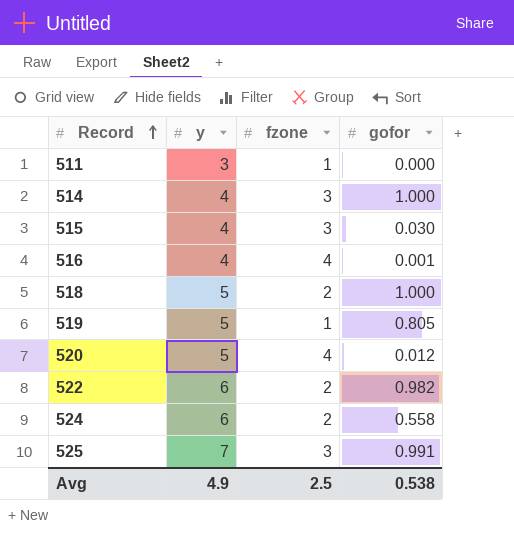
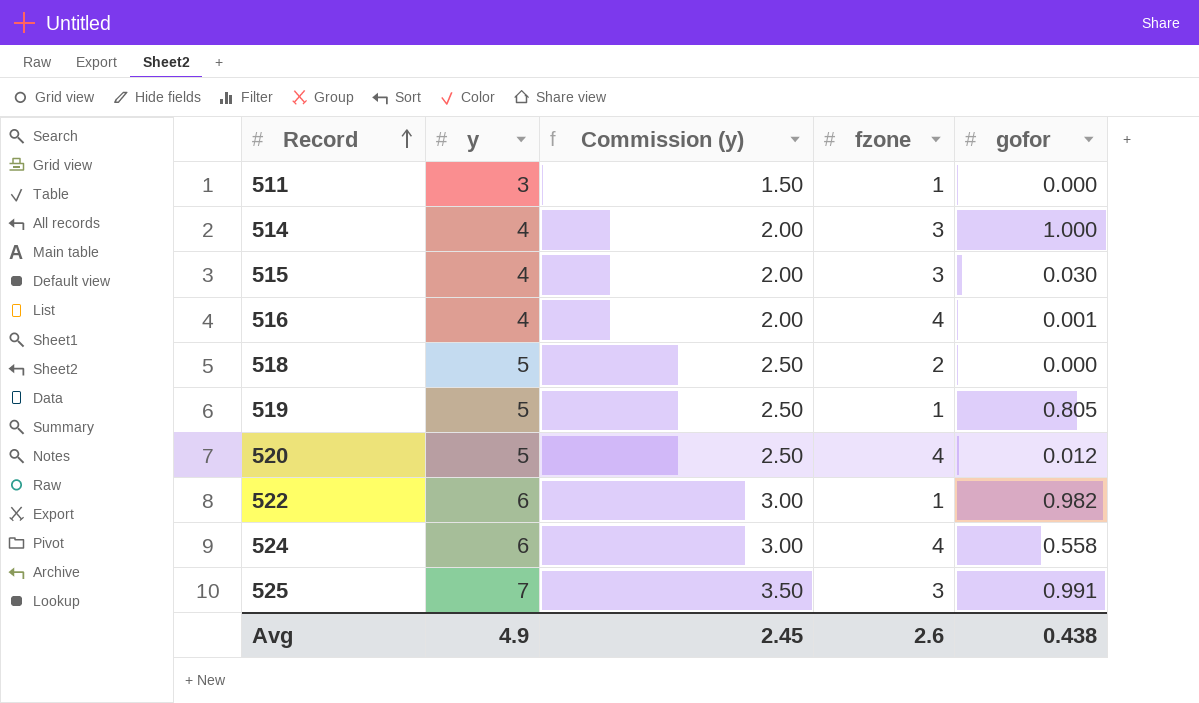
column Commission (y) | formula: none -> [y] * 0.5
518 | gofor: 1.000 -> 0.000
522 | fzone: 2 -> 1
524 | fzone: 2 -> 4
Avg | fzone: 2.5 -> 2.6
Avg | gofor: 0.538 -> 0.438

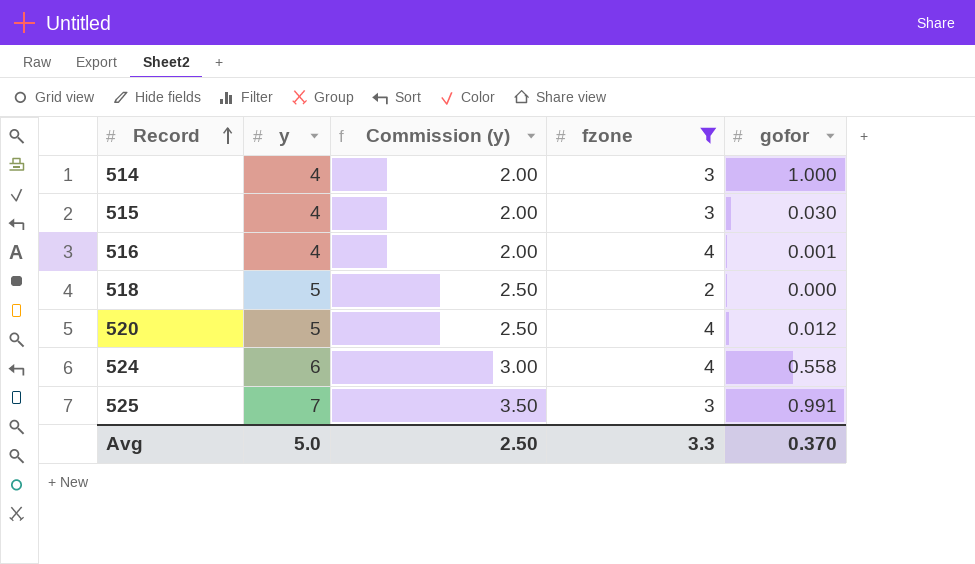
filter: none -> fzone != 1
Avg | y: 4.9 -> 5.0
Avg | Commission (y): 2.45 -> 2.50
Avg | fzone: 2.6 -> 3.3
Avg | gofor: 0.438 -> 0.370

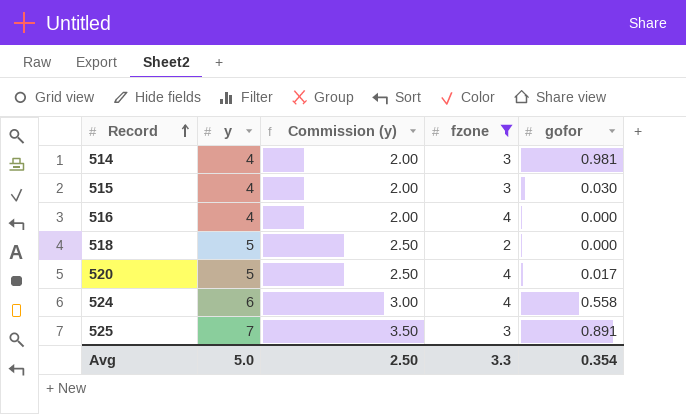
514 | gofor: 1.000 -> 0.981
516 | gofor: 0.001 -> 0.000
520 | gofor: 0.012 -> 0.017
525 | gofor: 0.991 -> 0.891
Avg | gofor: 0.370 -> 0.354

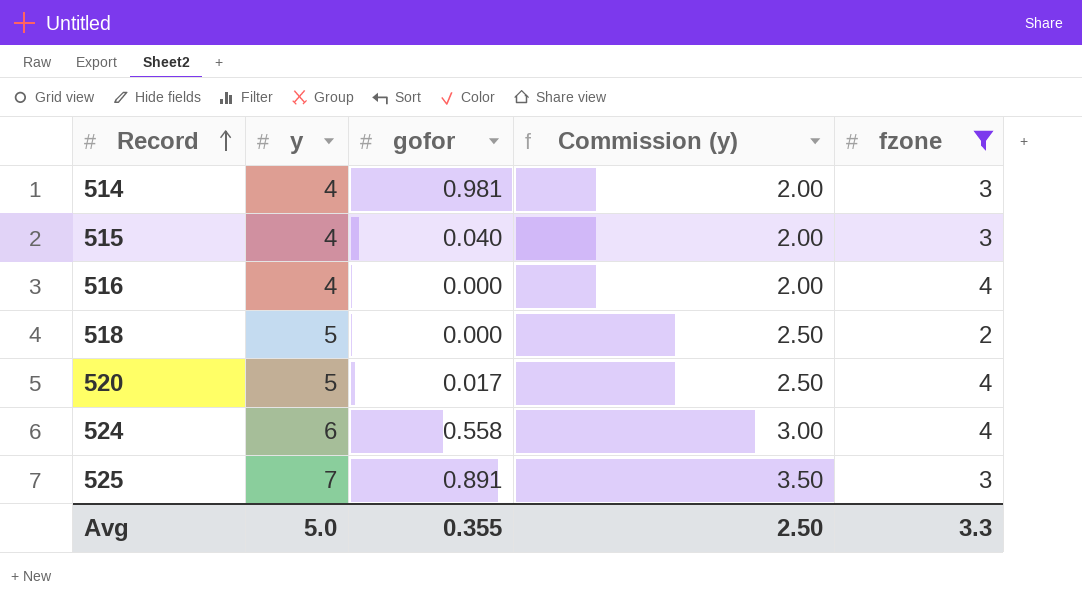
column gofor | position: 5 -> 3
515 | gofor: 0.030 -> 0.040
Avg | gofor: 0.354 -> 0.355

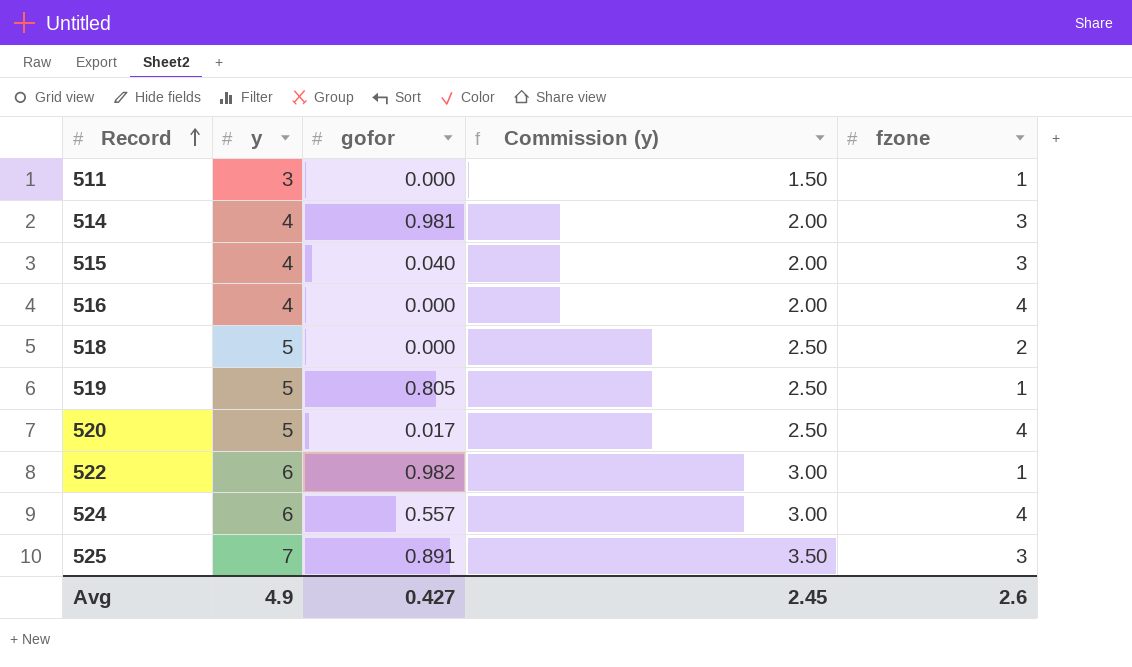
filter: fzone != 1 -> none
524 | gofor: 0.558 -> 0.557
Avg | y: 5.0 -> 4.9
Avg | gofor: 0.355 -> 0.427
Avg | Commission (y): 2.50 -> 2.45
Avg | fzone: 3.3 -> 2.6

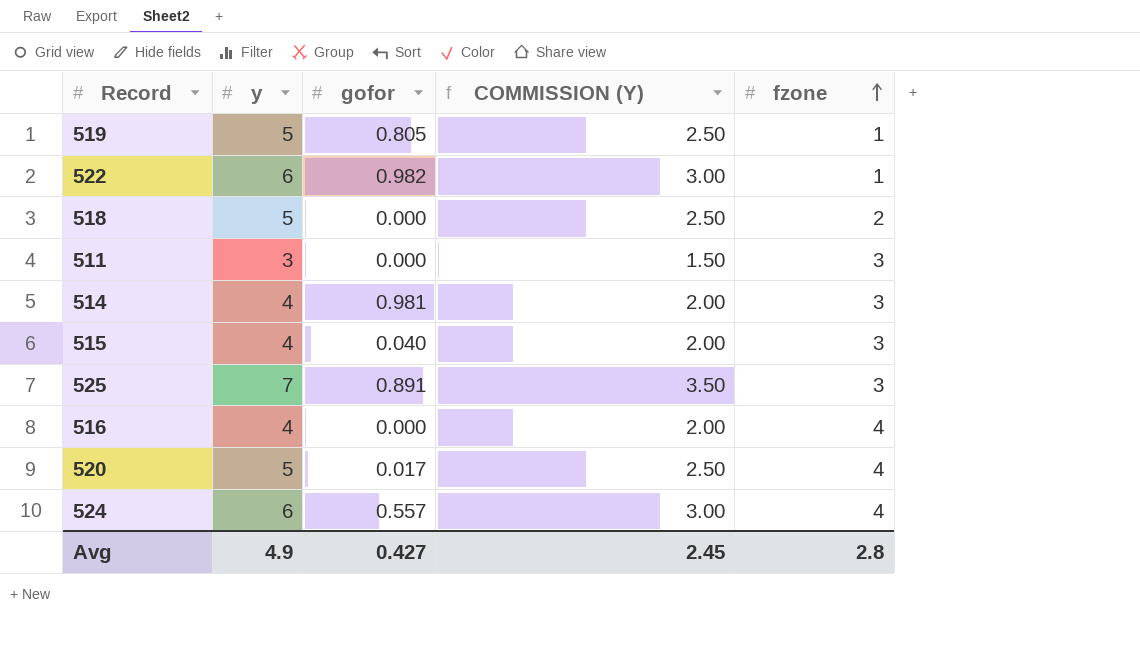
row order: Record ascending -> fzone ascending
column name: Commission (y) -> COMMISSION (Y)
511 | fzone: 1 -> 3
Avg | fzone: 2.6 -> 2.8

